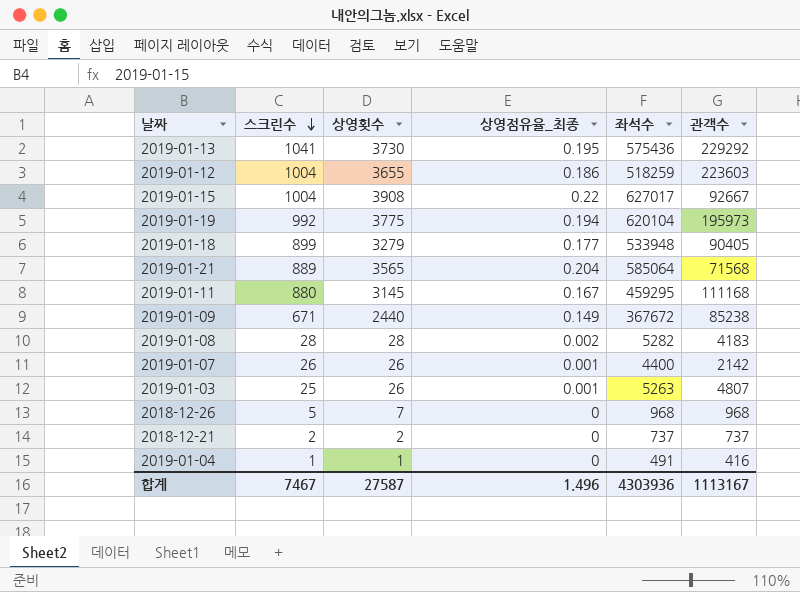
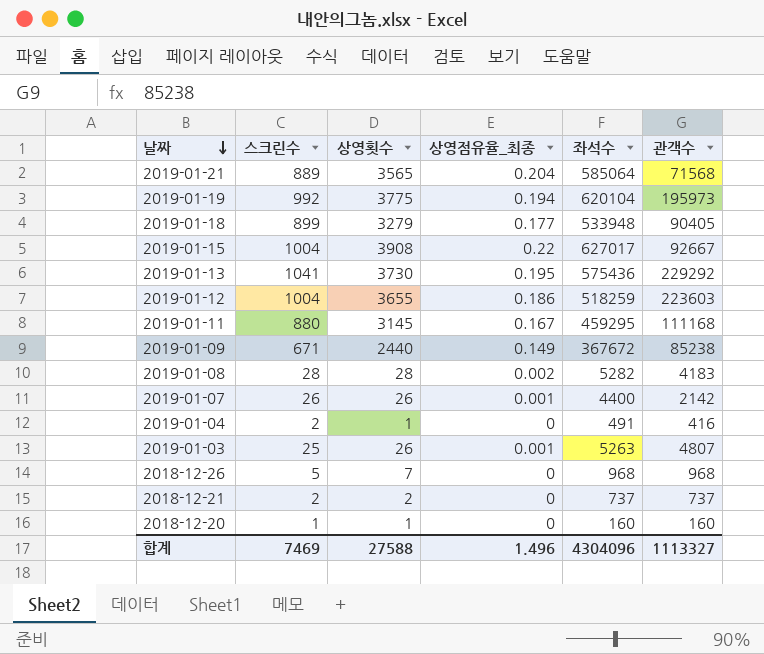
row order: 스크린수 descending -> 날짜 descending
2019-01-04 | 스크린수: 1 -> 2
row 2018-12-20: none -> 1 | 1 | 0 | 160 | 160
합계 | 스크린수: 7467 -> 7469
합계 | 상영횟수: 27587 -> 27588
합계 | 좌석수: 4303936 -> 4304096
합계 | 관객수: 1113167 -> 1113327

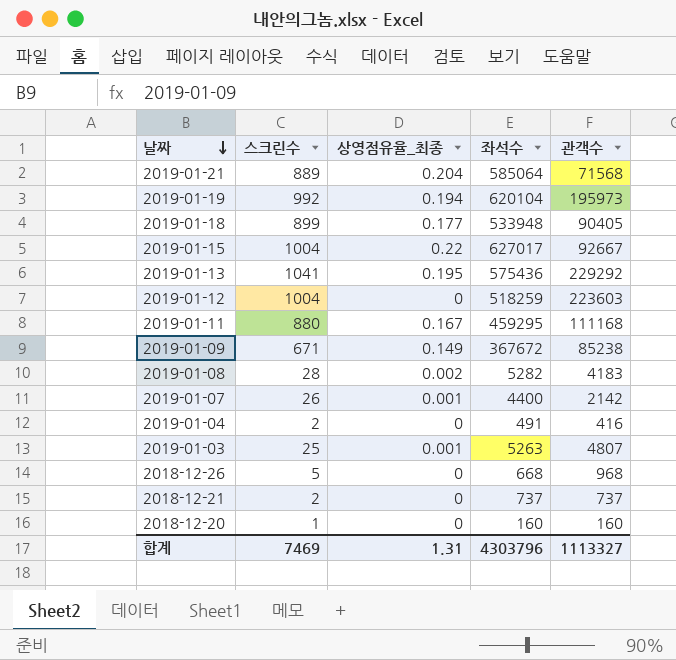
column 상영횟수 | position: 3 -> none
2019-01-12 | 상영점유율_최종: 0.186 -> 0
2018-12-26 | 좌석수: 968 -> 668
합계 | 상영점유율_최종: 1.496 -> 1.31
합계 | 좌석수: 4304096 -> 4303796

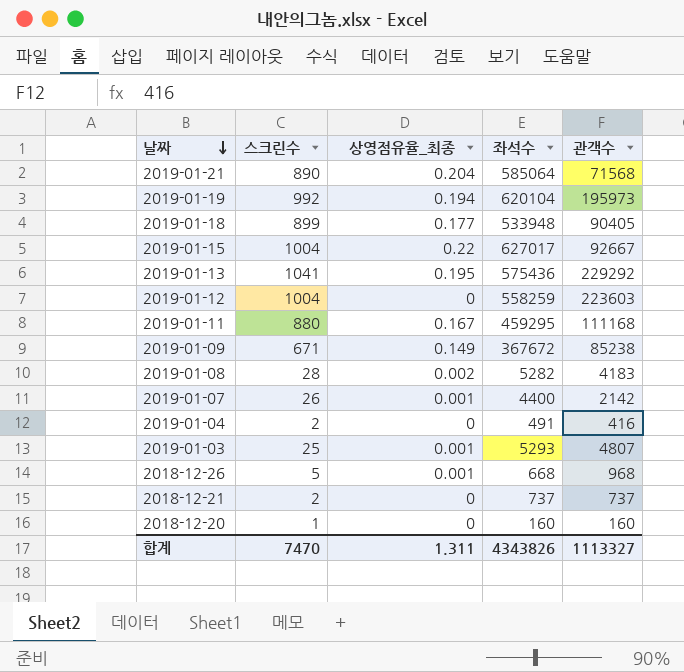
2019-01-21 | 스크린수: 889 -> 890
2019-01-12 | 좌석수: 518259 -> 558259
2019-01-03 | 좌석수: 5263 -> 5293
2018-12-26 | 상영점유율_최종: 0 -> 0.001
합계 | 스크린수: 7469 -> 7470
합계 | 상영점유율_최종: 1.31 -> 1.311
합계 | 좌석수: 4303796 -> 4343826

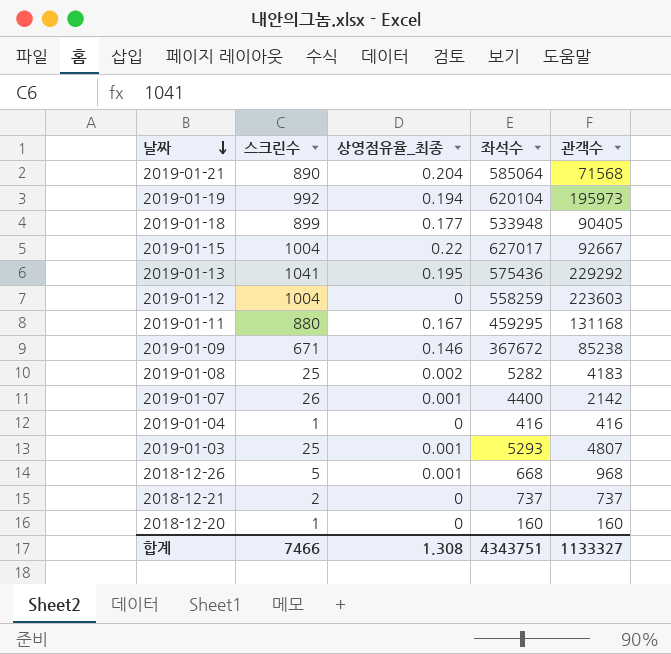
2019-01-11 | 관객수: 111168 -> 131168
2019-01-09 | 상영점유율_최종: 0.149 -> 0.146
2019-01-08 | 스크린수: 28 -> 25
2019-01-04 | 스크린수: 2 -> 1
2019-01-04 | 좌석수: 491 -> 416
합계 | 스크린수: 7470 -> 7466
합계 | 상영점유율_최종: 1.311 -> 1.308
합계 | 좌석수: 4343826 -> 4343751
합계 | 관객수: 1113327 -> 1133327

